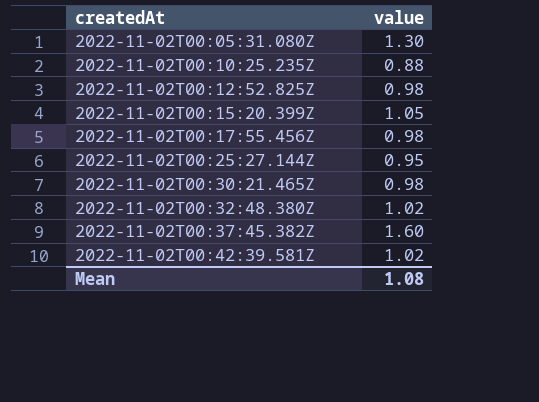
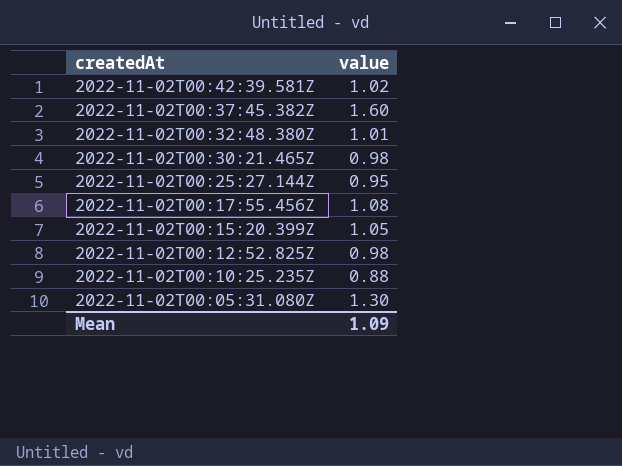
row order: createdAt ascending -> createdAt descending
2022-11-02T00:32:48.380Z | value: 1.02 -> 1.01
2022-11-02T00:17:55.456Z | value: 0.98 -> 1.08
Mean | value: 1.08 -> 1.09

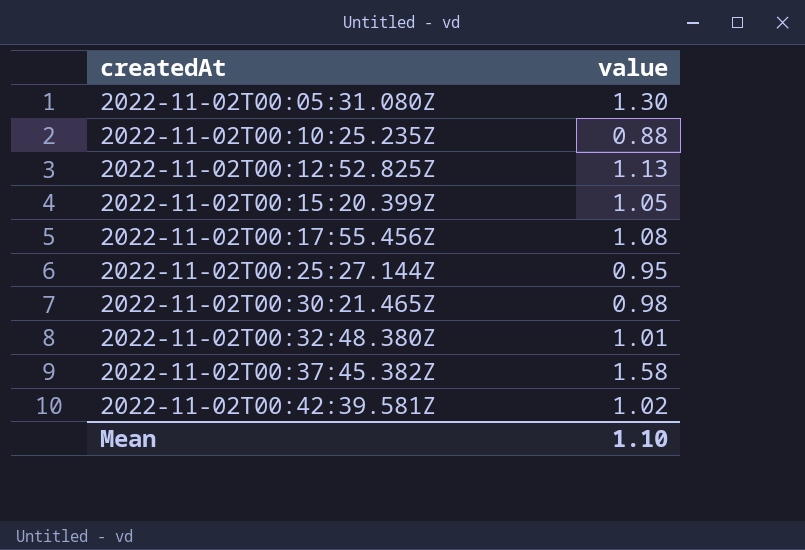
row order: createdAt descending -> createdAt ascending
2022-11-02T00:12:52.825Z | value: 0.98 -> 1.13
2022-11-02T00:37:45.382Z | value: 1.60 -> 1.58
Mean | value: 1.09 -> 1.10

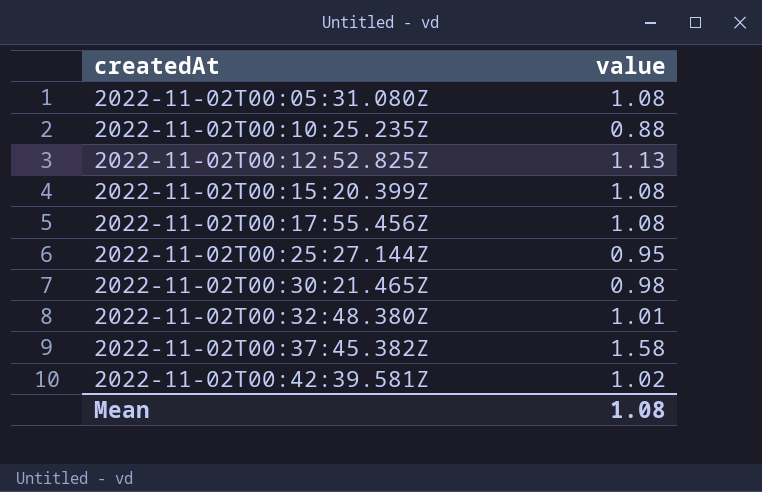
2022-11-02T00:05:31.080Z | value: 1.30 -> 1.08
2022-11-02T00:15:20.399Z | value: 1.05 -> 1.08
Mean | value: 1.10 -> 1.08

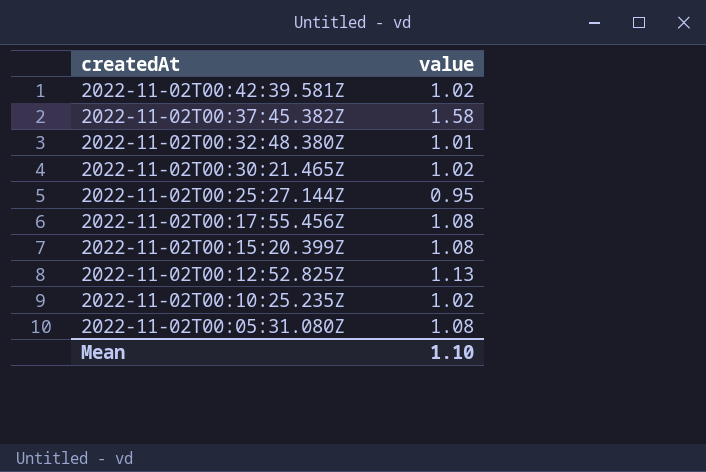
row order: createdAt ascending -> createdAt descending
2022-11-02T00:30:21.465Z | value: 0.98 -> 1.02
2022-11-02T00:10:25.235Z | value: 0.88 -> 1.02
Mean | value: 1.08 -> 1.10

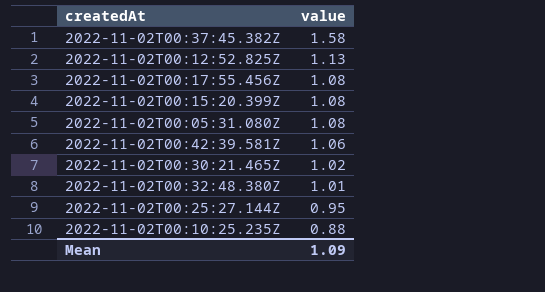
row order: createdAt descending -> value descending
2022-11-02T00:42:39.581Z | value: 1.02 -> 1.06
2022-11-02T00:10:25.235Z | value: 1.02 -> 0.88
Mean | value: 1.10 -> 1.09

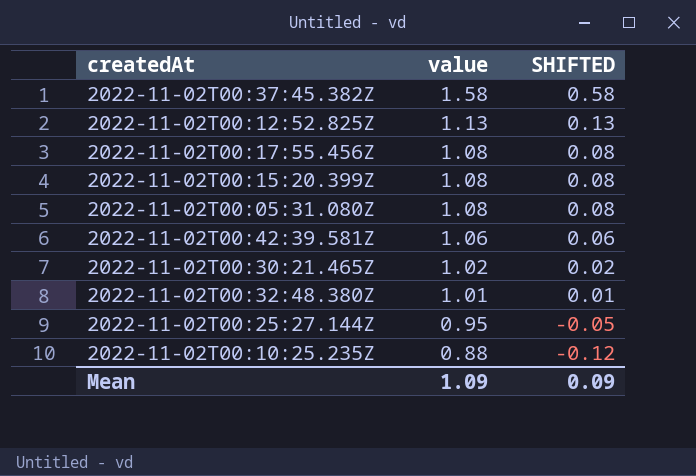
column SHIFTED | formula: none -> [value] - 1

